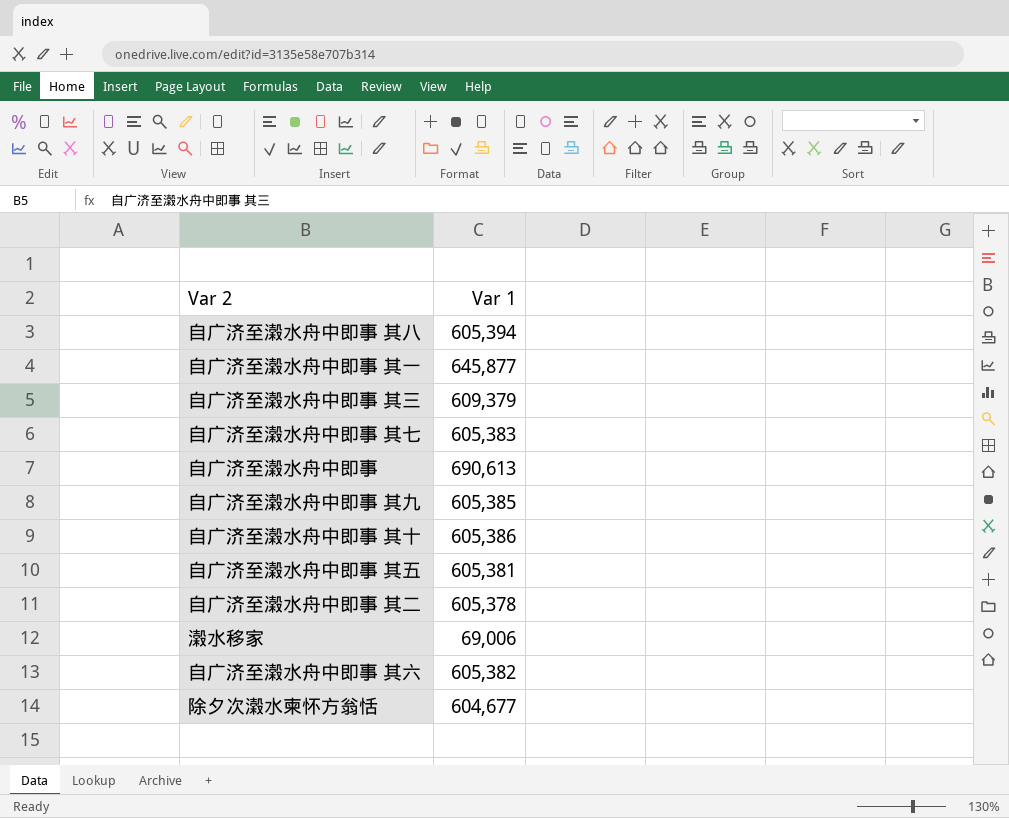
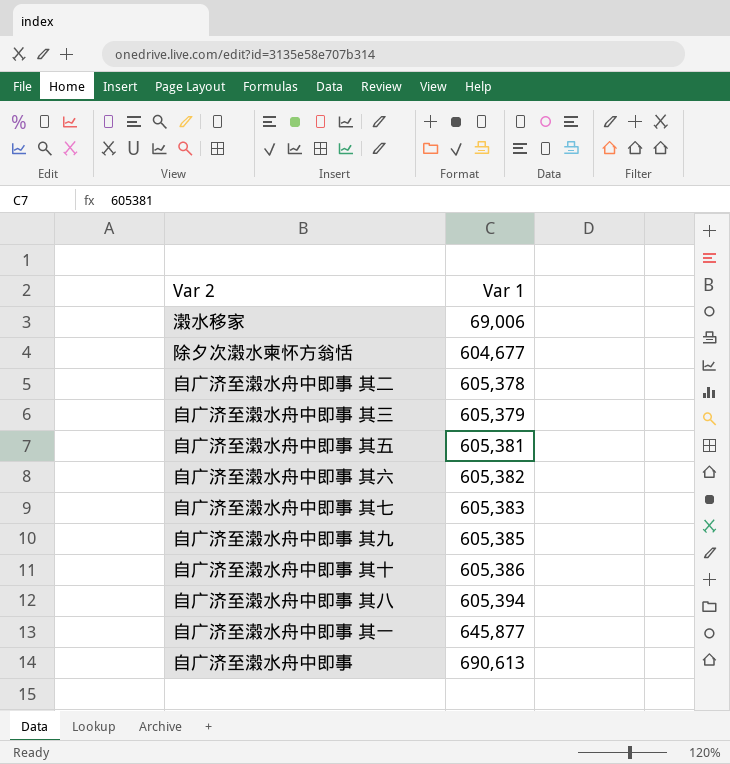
row order: none -> Var 1 ascending
自广济至濲水舟中即事 其三 | Var 1: 609,379 -> 605,379

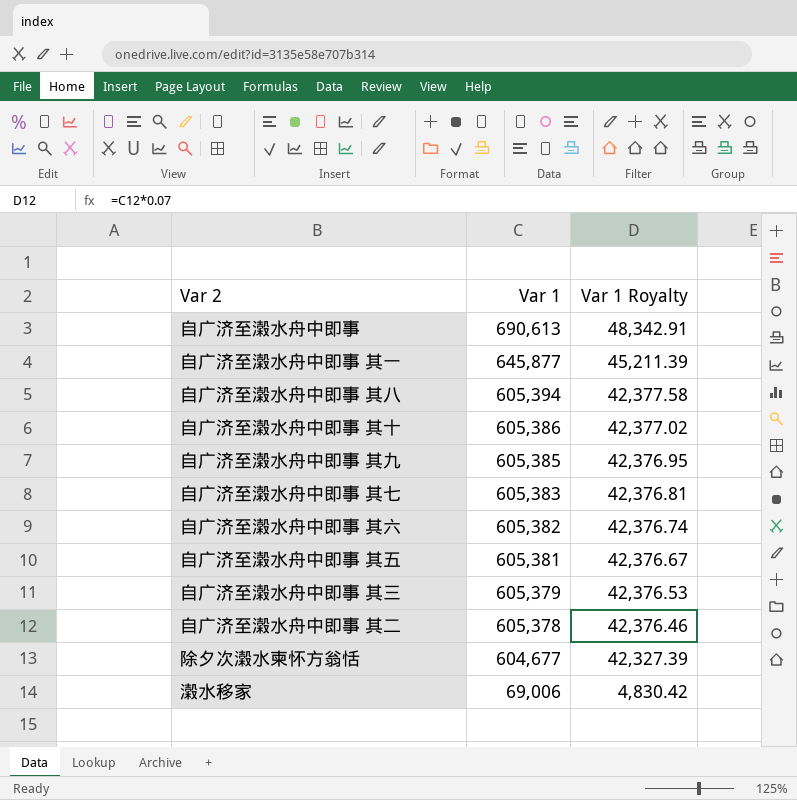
row order: Var 1 ascending -> Var 1 descending
column Var 1 Royalty | formula: none -> [Var 1] * 0.07

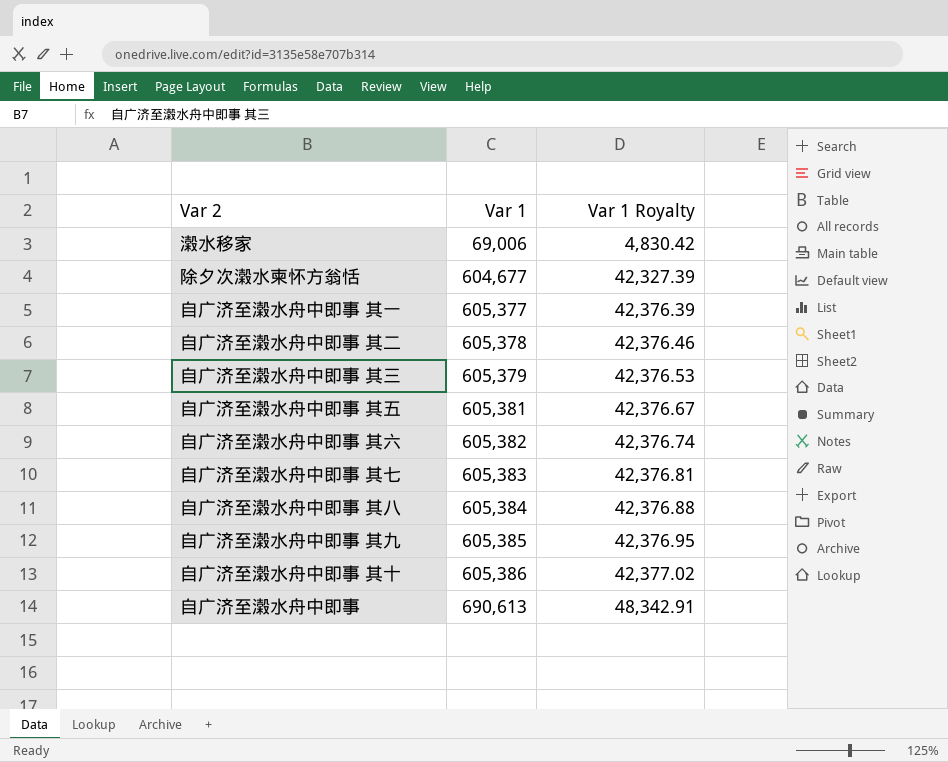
row order: Var 1 descending -> Var 1 ascending
自广济至濲水舟中即事 其一 | Var 1: 645,877 -> 605,377
自广济至濲水舟中即事 其一 | Var 1 Royalty: 45,211.39 -> 42,376.39
自广济至濲水舟中即事 其八 | Var 1: 605,394 -> 605,384
自广济至濲水舟中即事 其八 | Var 1 Royalty: 42,377.58 -> 42,376.88

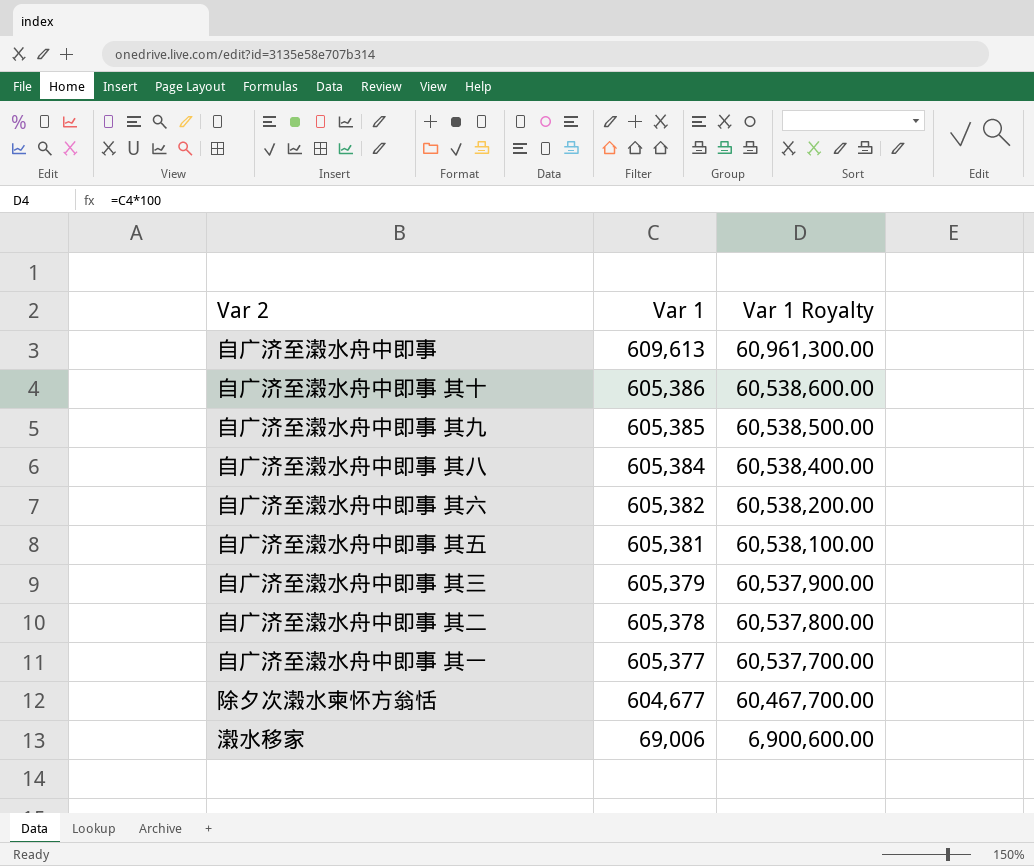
row order: Var 1 ascending -> Var 1 descending
column Var 1 Royalty | formula: [Var 1] * 0.07 -> [Var 1] * 100
row 自广济至濲水舟中即事 其七: 605,383 | 42,376.81 -> none
自广济至濲水舟中即事 | Var 1: 690,613 -> 609,613

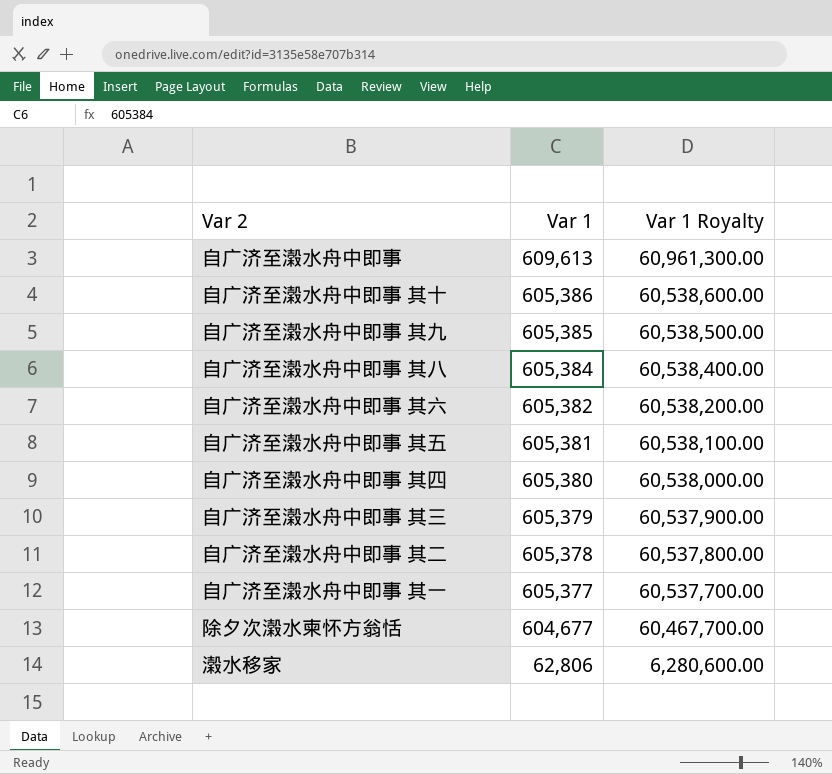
row 自广济至濲水舟中即事 其四: none -> 605,380 | 60,538,000.00
濲水移家 | Var 1: 69,006 -> 62,806
濲水移家 | Var 1 Royalty: 6,900,600.00 -> 6,280,600.00

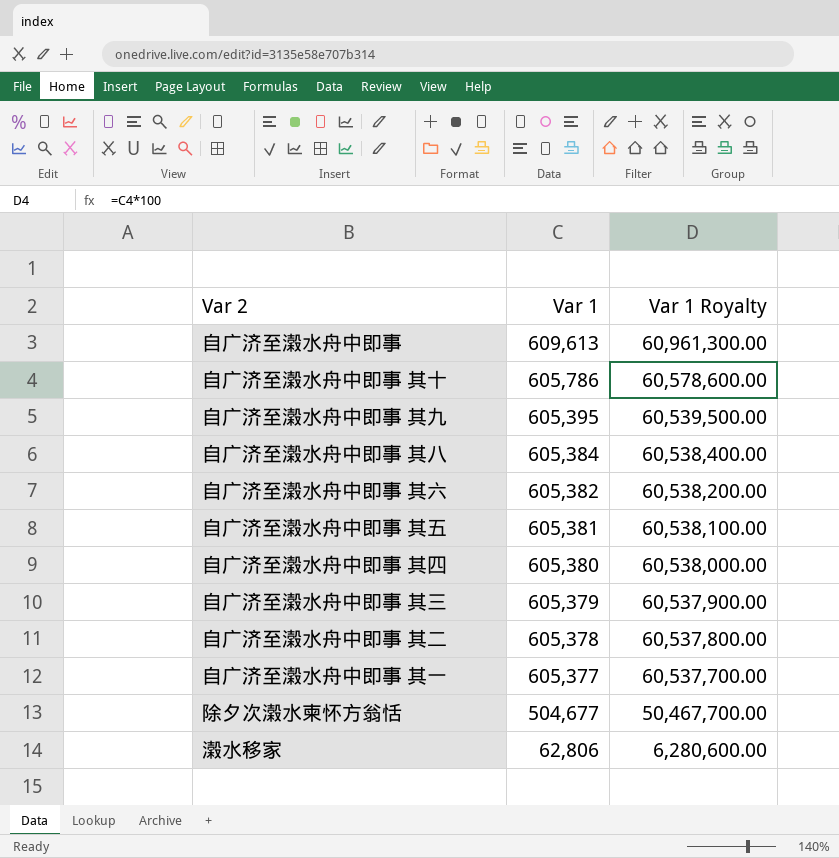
自广济至濲水舟中即事 其十 | Var 1: 605,386 -> 605,786
自广济至濲水舟中即事 其十 | Var 1 Royalty: 60,538,600.00 -> 60,578,600.00
自广济至濲水舟中即事 其九 | Var 1: 605,385 -> 605,395
自广济至濲水舟中即事 其九 | Var 1 Royalty: 60,538,500.00 -> 60,539,500.00
除夕次濲水柬怀方翁恬 | Var 1: 604,677 -> 504,677
除夕次濲水柬怀方翁恬 | Var 1 Royalty: 60,467,700.00 -> 50,467,700.00

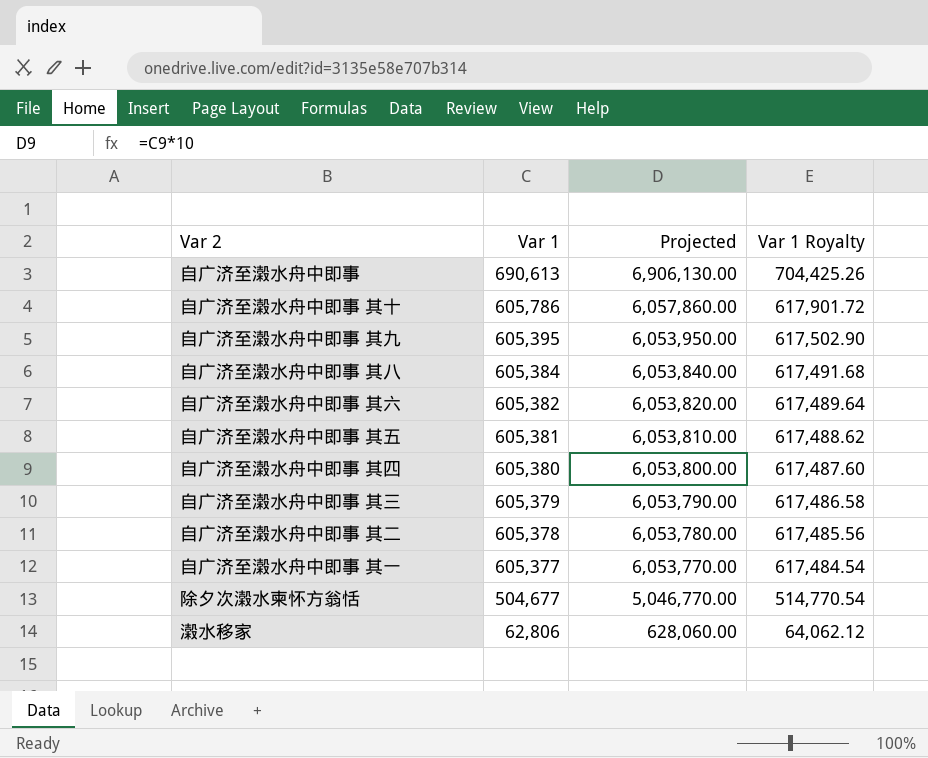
column Projected | formula: none -> [Var 1] * 10
column Var 1 Royalty | formula: [Var 1] * 100 -> [Var 1] * 1.02
自广济至濲水舟中即事 | Var 1: 609,613 -> 690,613

